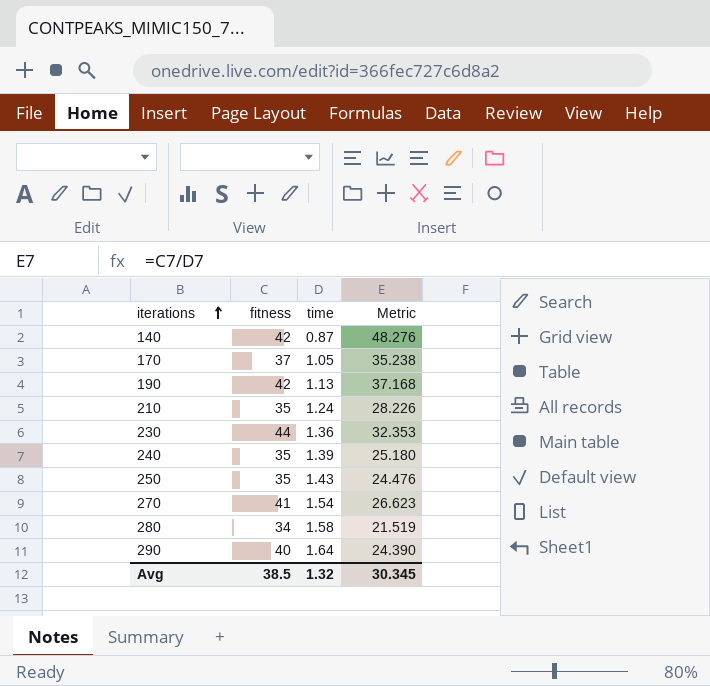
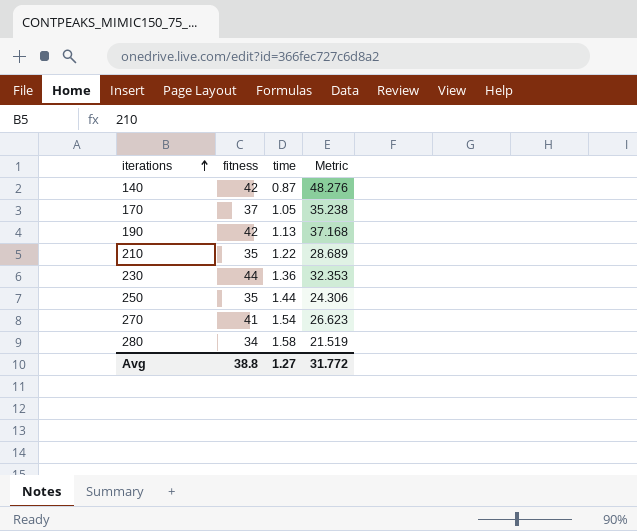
row 240: 35 | 1.39 | 25.180 -> none
row 290: 40 | 1.64 | 24.390 -> none
210 | time: 1.24 -> 1.22
210 | Metric: 28.226 -> 28.689
250 | time: 1.43 -> 1.44
250 | Metric: 24.476 -> 24.306
Avg | fitness: 38.5 -> 38.8
Avg | time: 1.32 -> 1.27
Avg | Metric: 30.345 -> 31.772

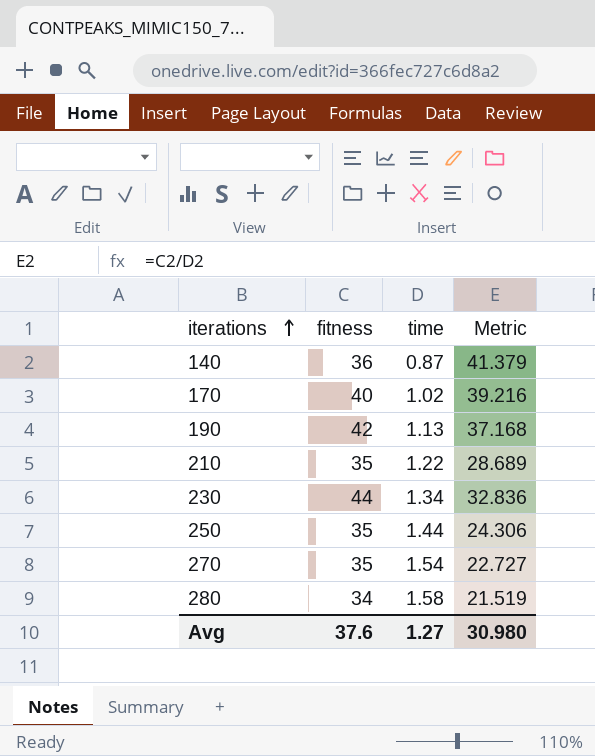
140 | fitness: 42 -> 36
140 | Metric: 48.276 -> 41.379
170 | fitness: 37 -> 40
170 | time: 1.05 -> 1.02
170 | Metric: 35.238 -> 39.216
230 | time: 1.36 -> 1.34
230 | Metric: 32.353 -> 32.836
270 | fitness: 41 -> 35
270 | Metric: 26.623 -> 22.727
Avg | fitness: 38.8 -> 37.6
Avg | Metric: 31.772 -> 30.980

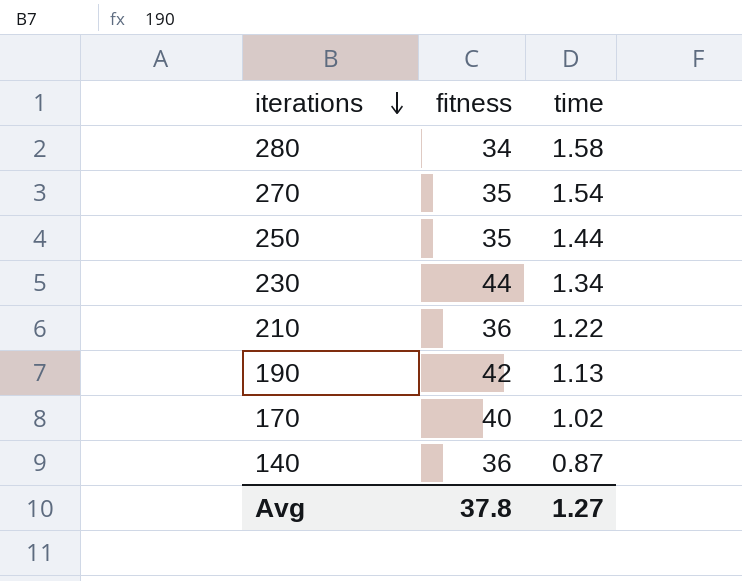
row order: iterations ascending -> iterations descending
column Metric | formula: [fitness] / [time] -> none
210 | fitness: 35 -> 36
Avg | fitness: 37.6 -> 37.8

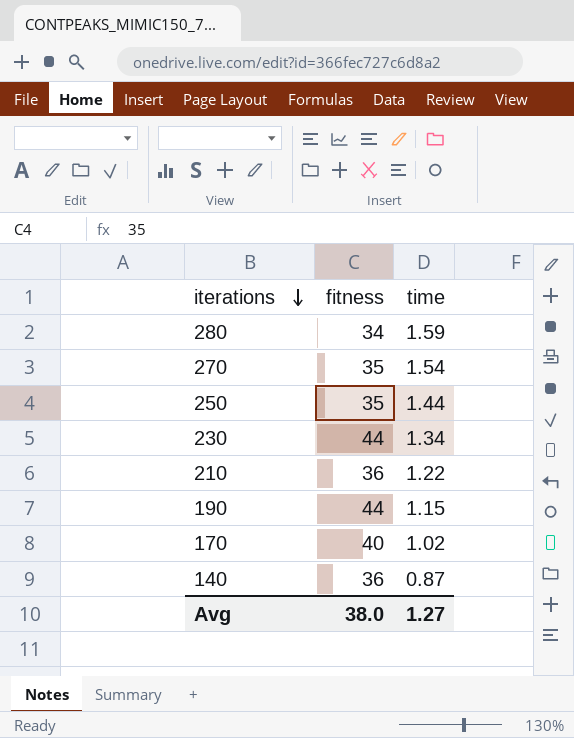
280 | time: 1.58 -> 1.59
190 | fitness: 42 -> 44
190 | time: 1.13 -> 1.15
Avg | fitness: 37.8 -> 38.0

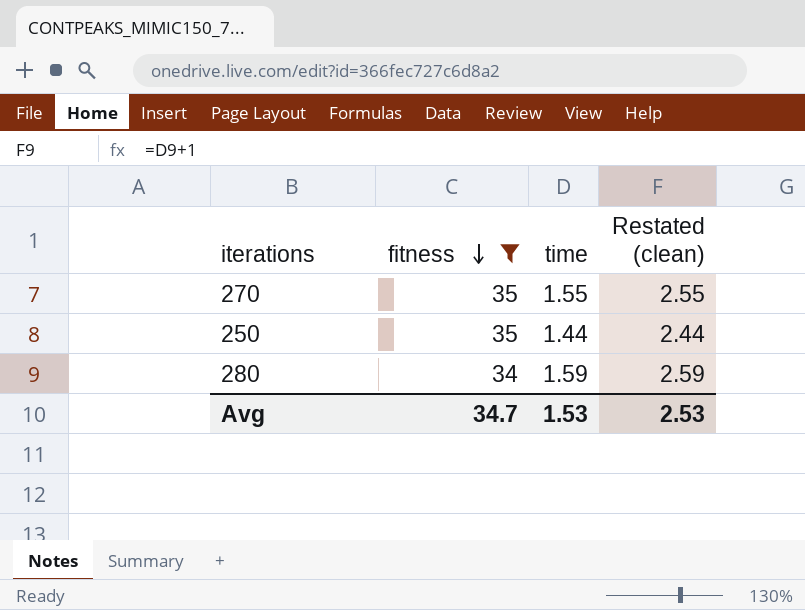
filter: none -> fitness <= 35
row order: iterations descending -> fitness descending
column Restated (clean) | formula: none -> [time] + 1
270 | time: 1.54 -> 1.55
Avg | fitness: 38.0 -> 34.7
Avg | time: 1.27 -> 1.53

